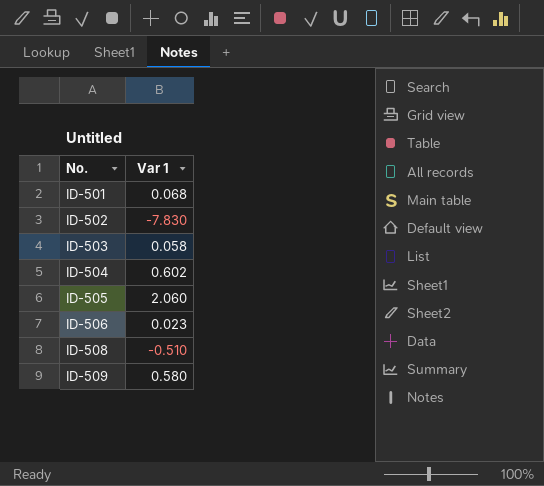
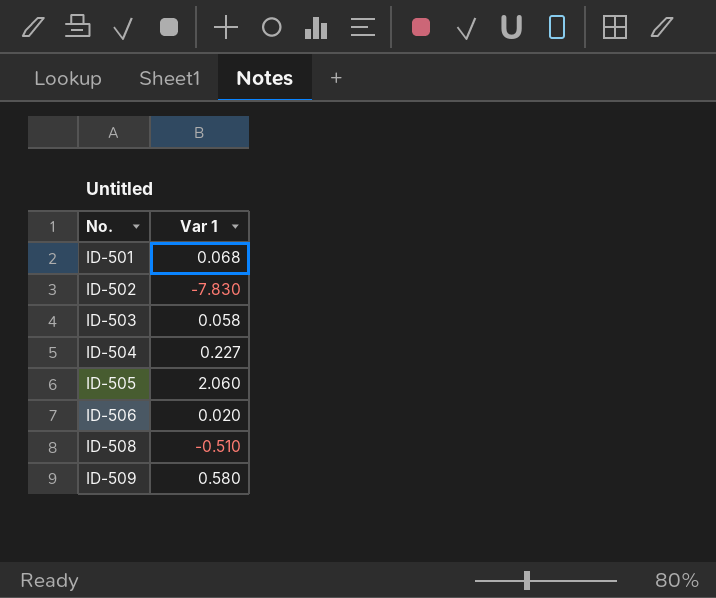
ID-504 | Var 1: 0.602 -> 0.227
ID-506 | Var 1: 0.023 -> 0.020

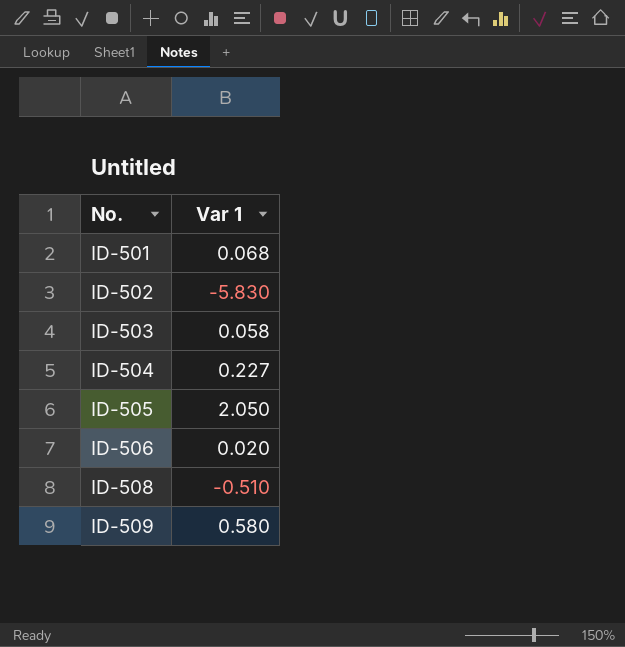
ID-502 | Var 1: -7.830 -> -5.830
ID-505 | Var 1: 2.060 -> 2.050

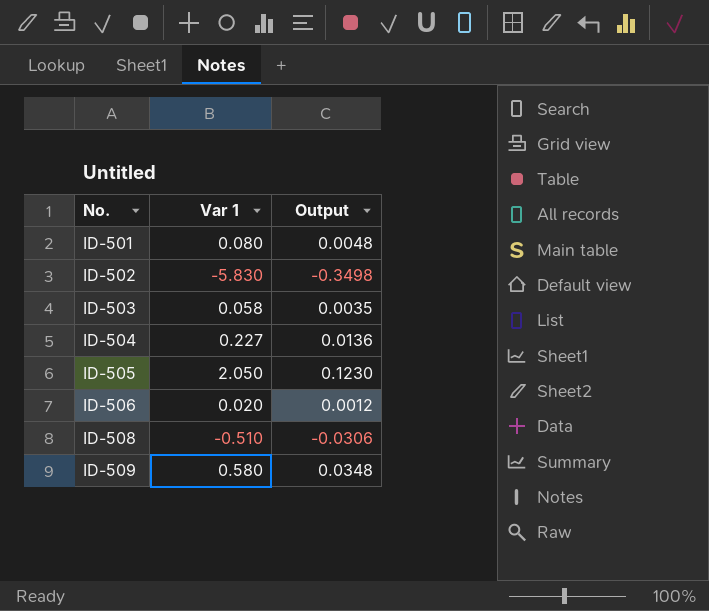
column Output | formula: none -> [Var 1] * 0.06
ID-501 | Var 1: 0.068 -> 0.080

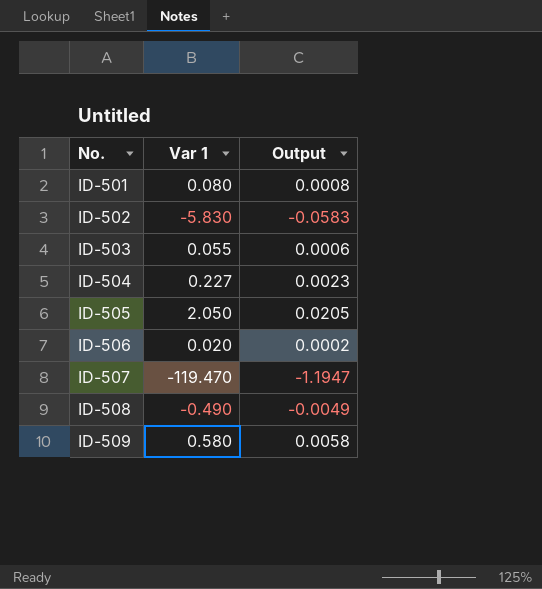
column Output | formula: [Var 1] * 0.06 -> [Var 1] * 0.01
ID-503 | Var 1: 0.058 -> 0.055
row ID-507: none -> -119.470 | -1.1947
ID-508 | Var 1: -0.510 -> -0.490

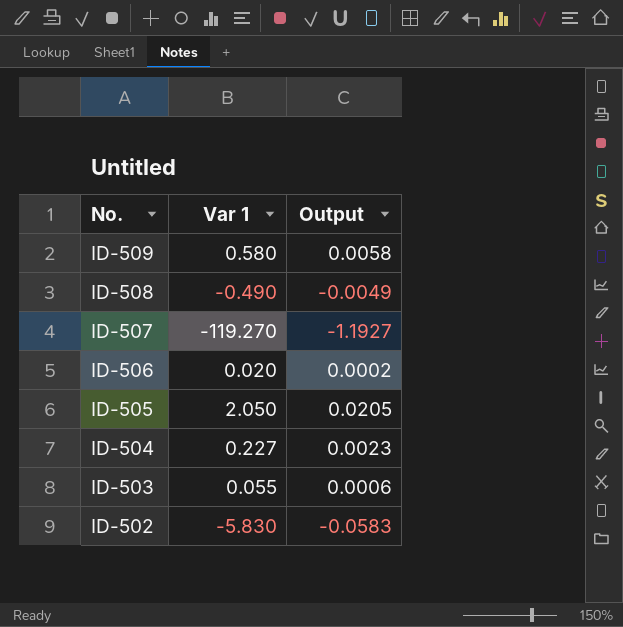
row order: No. ascending -> No. descending
row ID-501: 0.080 | 0.0008 -> none
ID-507 | Var 1: -119.470 -> -119.270
ID-507 | Output: -1.1947 -> -1.1927

